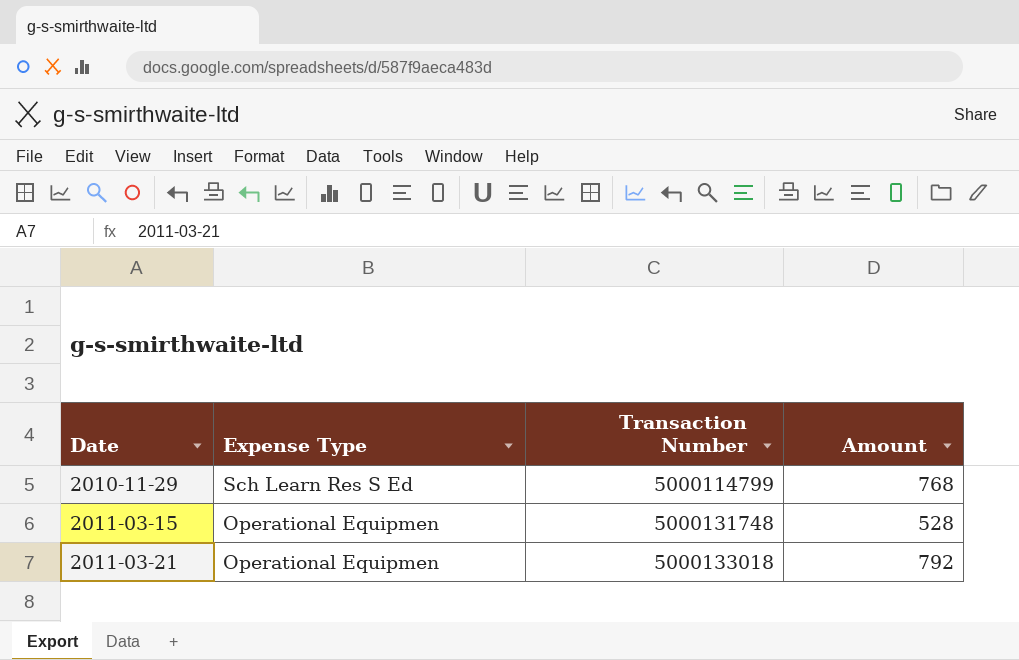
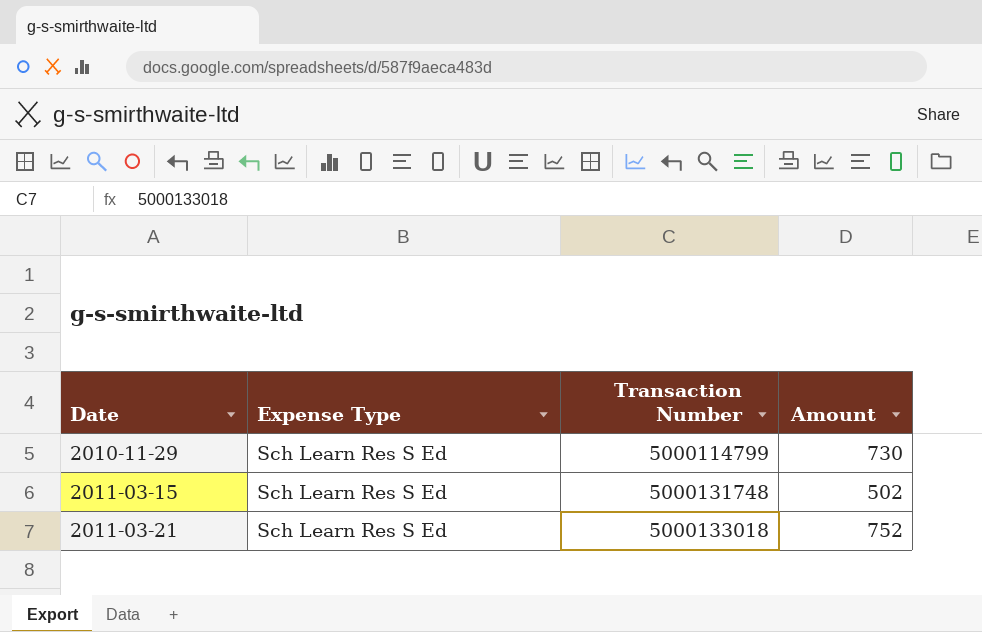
2010-11-29 | Amount: 768 -> 730
2011-03-15 | Expense Type: Operational Equipmen -> Sch Learn Res S Ed
2011-03-15 | Amount: 528 -> 502
2011-03-21 | Expense Type: Operational Equipmen -> Sch Learn Res S Ed
2011-03-21 | Amount: 792 -> 752

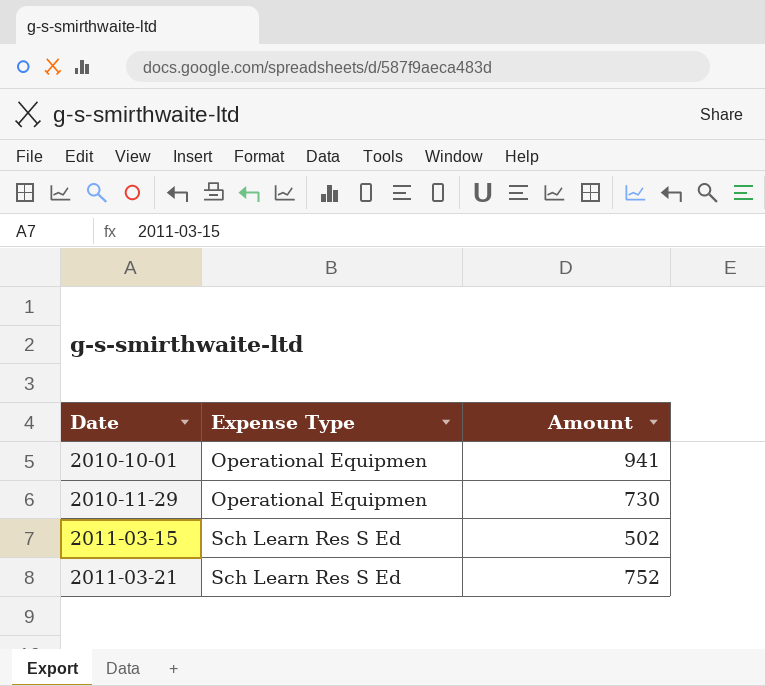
column Transaction Number | position: 3 -> none
row 2010-10-01: none -> Operational Equipmen | 941
2010-11-29 | Expense Type: Sch Learn Res S Ed -> Operational Equipmen

